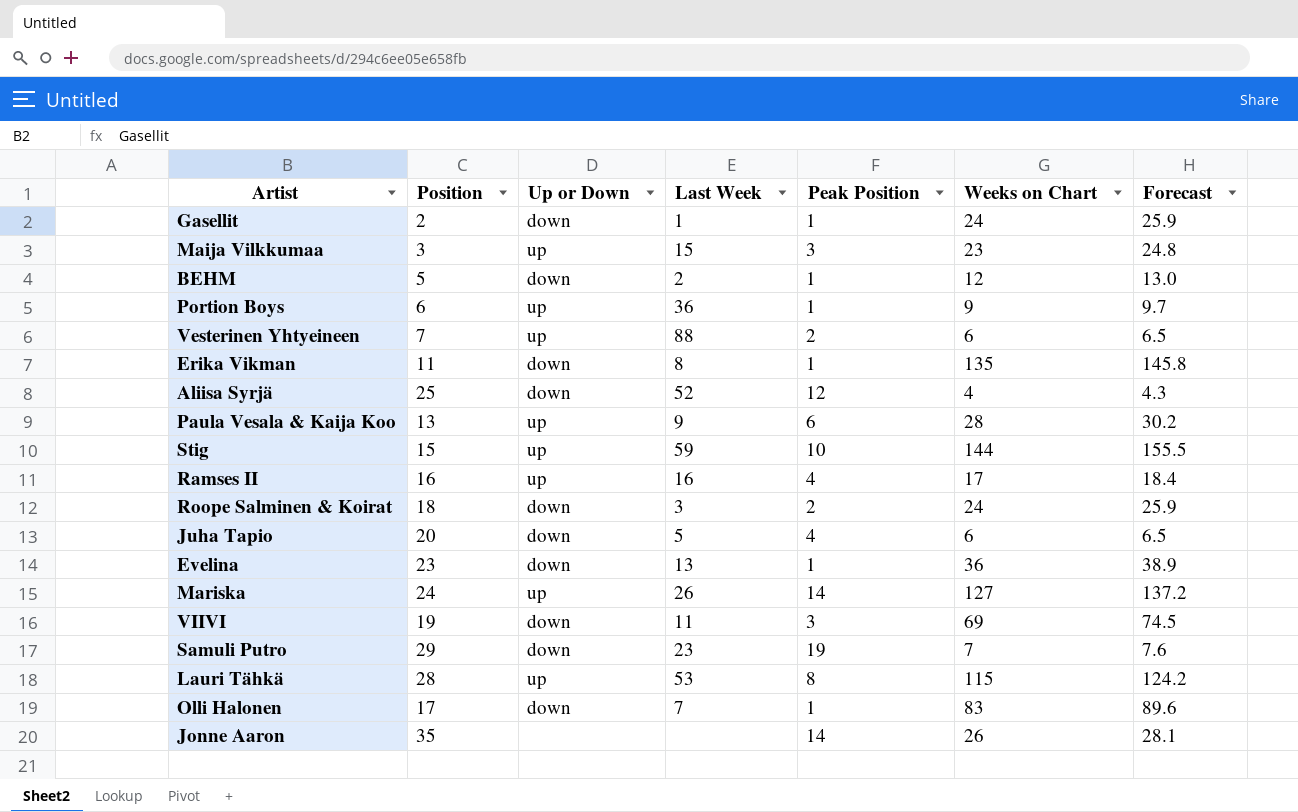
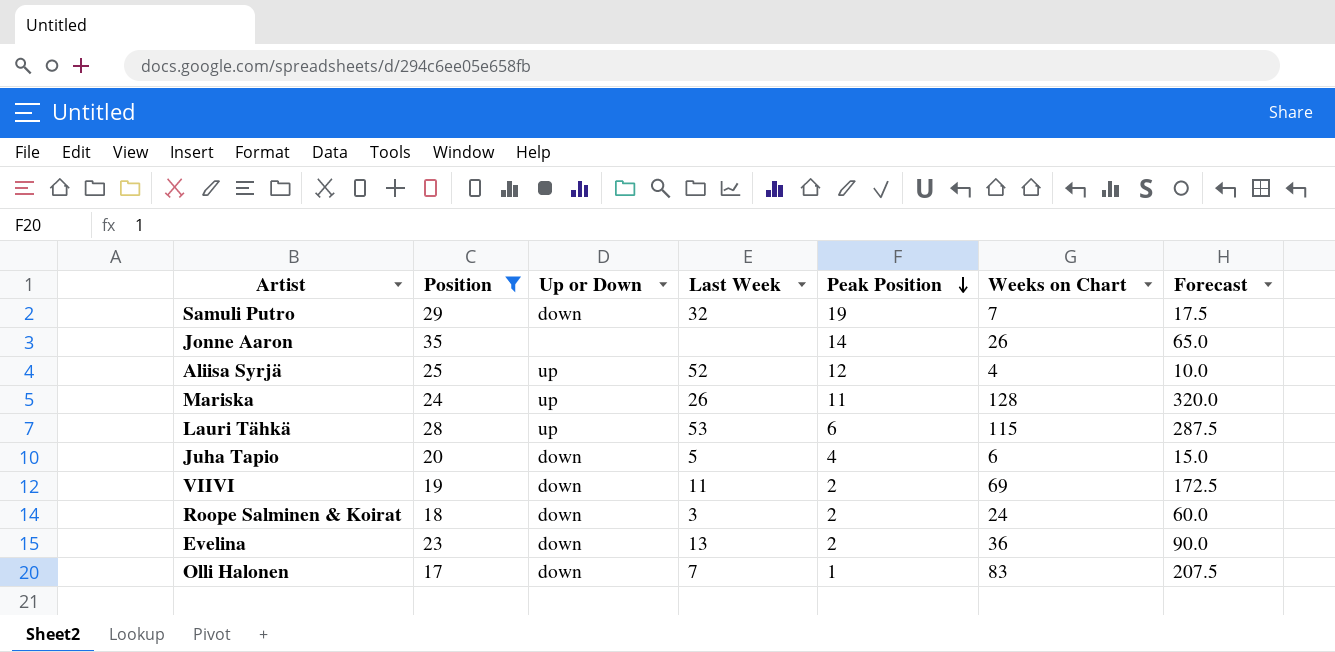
filter: none -> Position >= 17
row order: none -> Peak Position descending
column Forecast | formula: [Weeks on Chart] * 1.08 -> [Weeks on Chart] * 2.5
Samuli Putro | Last Week: 23 -> 32
Aliisa Syrjä | Up or Down: down -> up
Mariska | Peak Position: 14 -> 11
Mariska | Weeks on Chart: 127 -> 128
Lauri Tähkä | Peak Position: 8 -> 6
VIIVI | Peak Position: 3 -> 2
Evelina | Peak Position: 1 -> 2

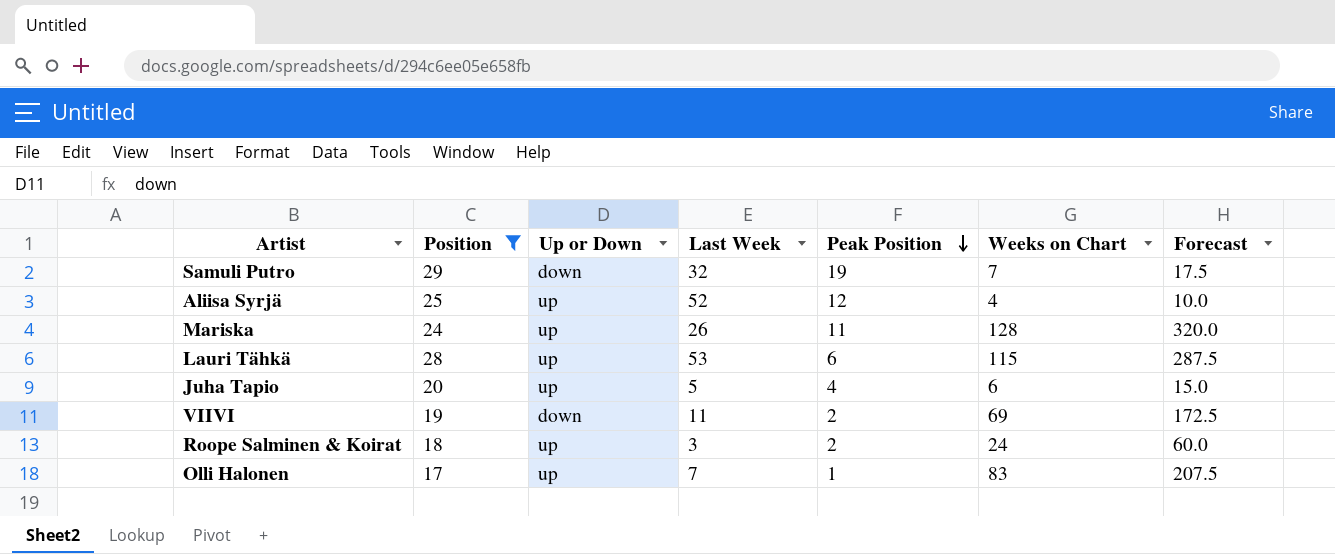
row Jonne Aaron: 35 | none | none | 14 | 26 | 65.0 -> none
row Evelina: 23 | down | 13 | 2 | 36 | 90.0 -> none
Juha Tapio | Up or Down: down -> up
Roope Salminen & Koirat | Up or Down: down -> up
Olli Halonen | Up or Down: down -> up

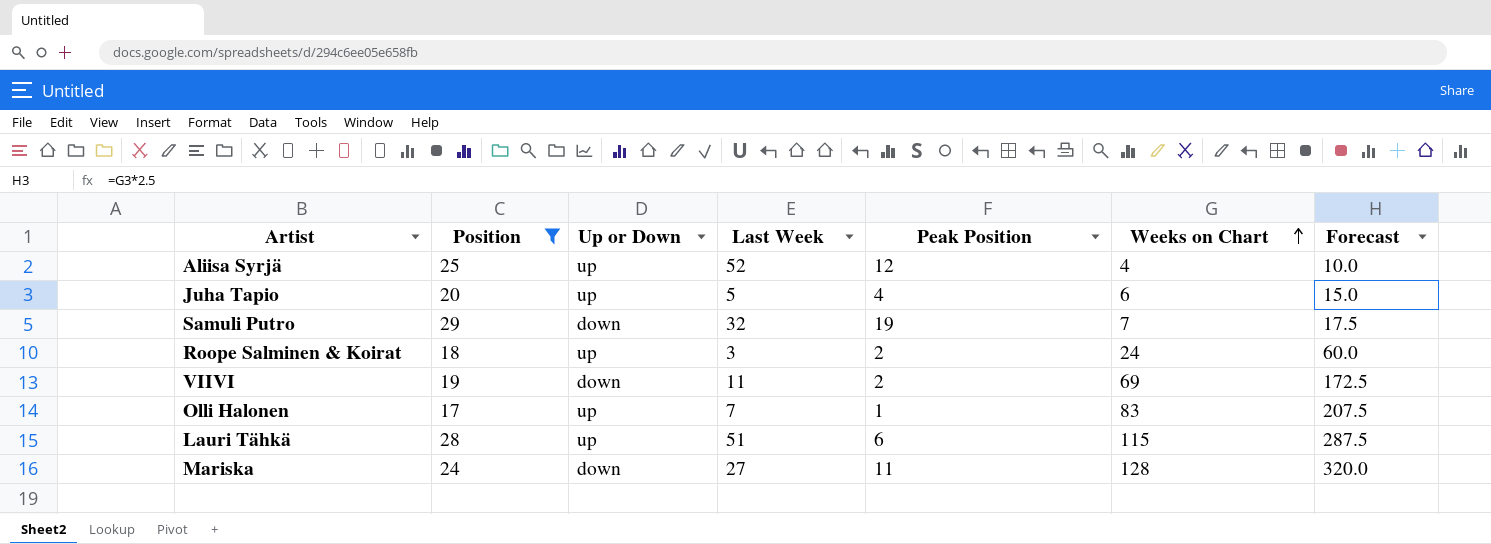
row order: Peak Position descending -> Weeks on Chart ascending
Lauri Tähkä | Last Week: 53 -> 51
Mariska | Up or Down: up -> down
Mariska | Last Week: 26 -> 27

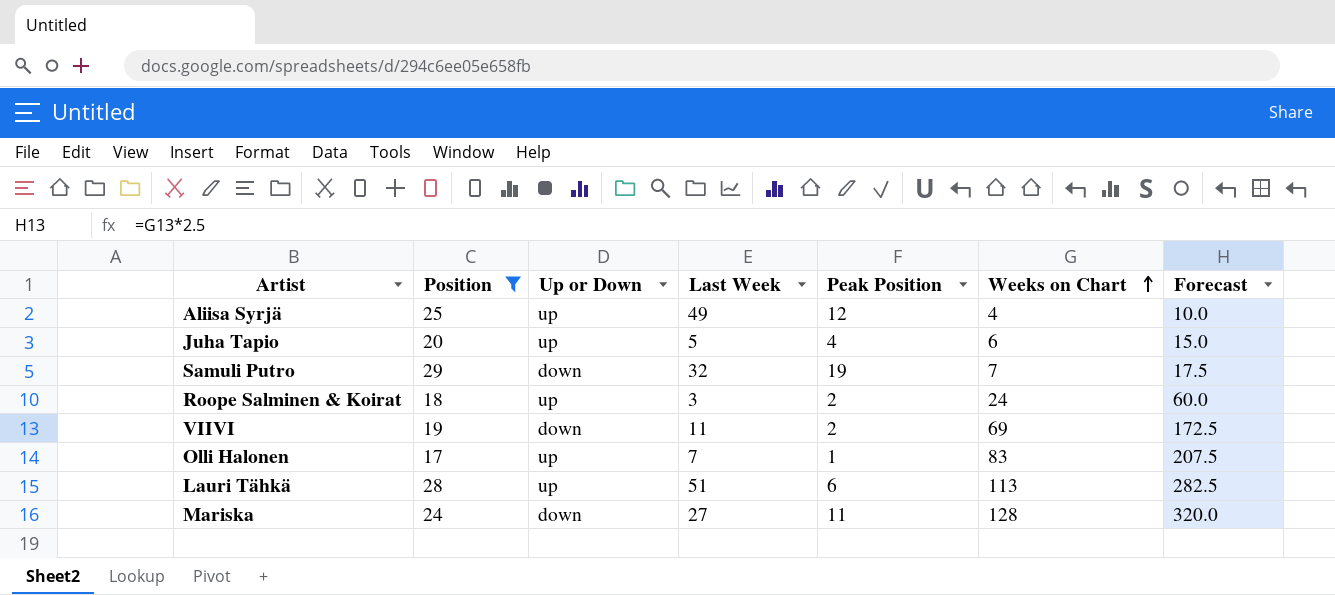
Aliisa Syrjä | Last Week: 52 -> 49
Lauri Tähkä | Weeks on Chart: 115 -> 113
Lauri Tähkä | Forecast: 287.5 -> 282.5

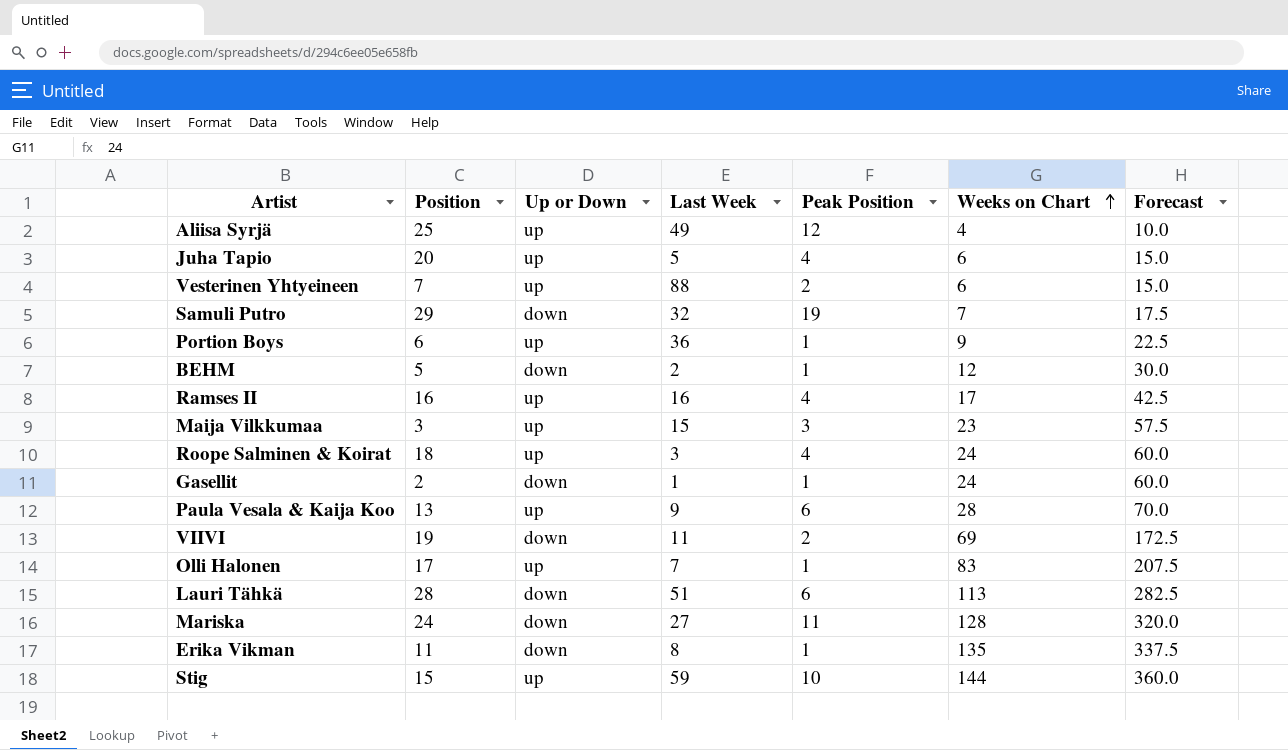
filter: Position >= 17 -> none
Roope Salminen & Koirat | Peak Position: 2 -> 4
Lauri Tähkä | Up or Down: up -> down

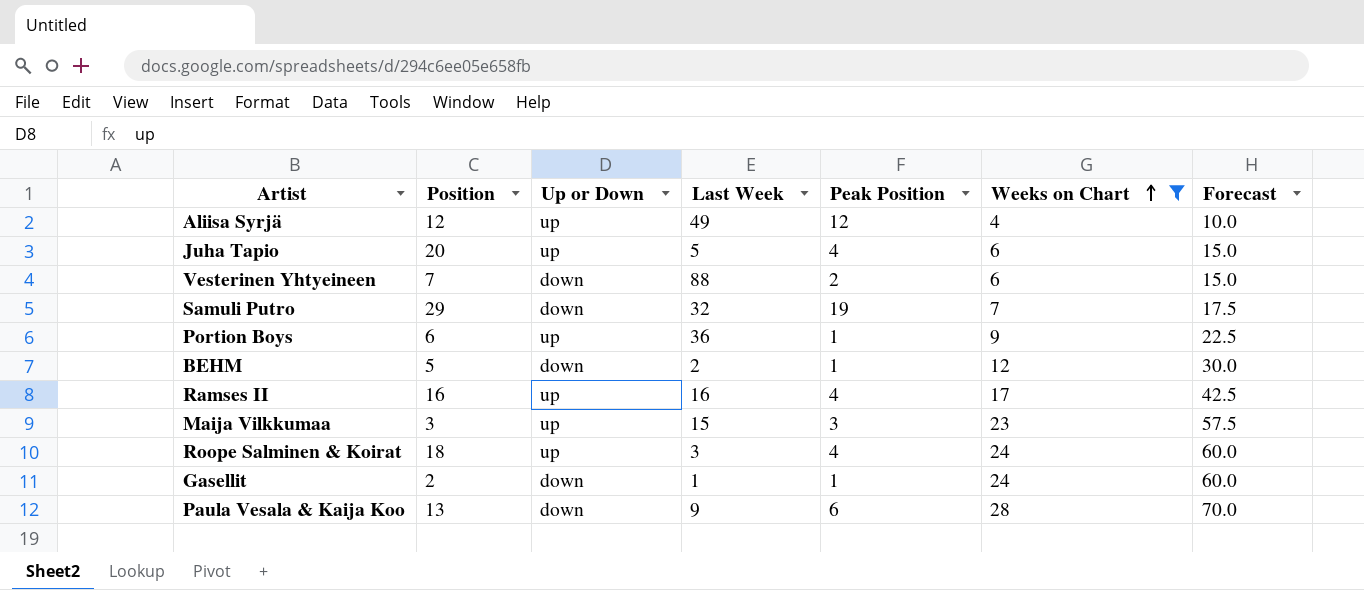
filter: none -> Weeks on Chart <= 28
Aliisa Syrjä | Position: 25 -> 12
Vesterinen Yhtyeineen | Up or Down: up -> down
Paula Vesala & Kaija Koo | Up or Down: up -> down

